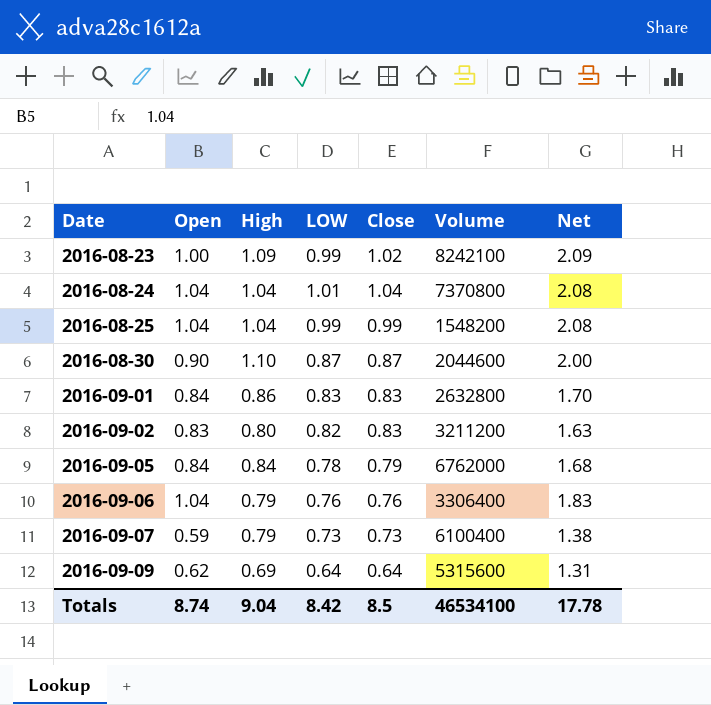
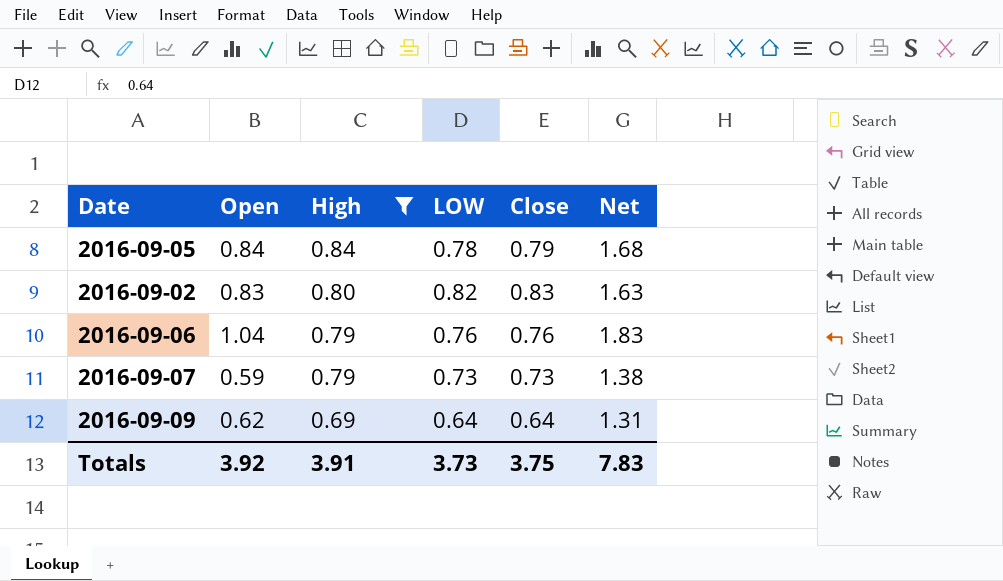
filter: none -> High <= 0.84
row order: Date ascending -> High descending
column Volume | position: 6 -> none
Totals | Open: 8.74 -> 3.92
Totals | High: 9.04 -> 3.91
Totals | LOW: 8.42 -> 3.73
Totals | Close: 8.5 -> 3.75
Totals | Net: 17.78 -> 7.83

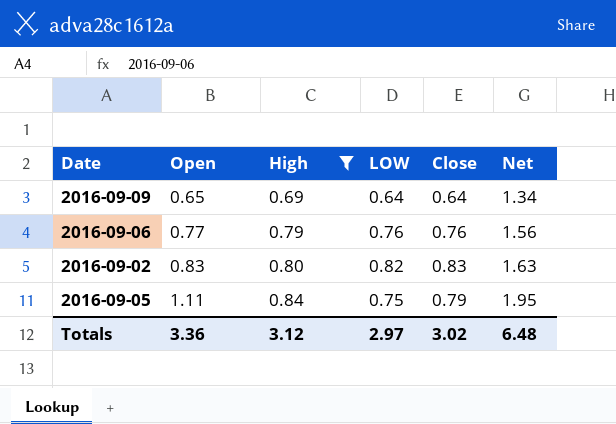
row order: High descending -> Open ascending
row 2016-09-07: 0.59 | 0.79 | 0.73 | 0.73 | 1.38 -> none
2016-09-09 | Open: 0.62 -> 0.65
2016-09-09 | Net: 1.31 -> 1.34
2016-09-06 | Open: 1.04 -> 0.77
2016-09-06 | Net: 1.83 -> 1.56
2016-09-05 | Open: 0.84 -> 1.11
2016-09-05 | LOW: 0.78 -> 0.75
2016-09-05 | Net: 1.68 -> 1.95
Totals | Open: 3.92 -> 3.36
Totals | High: 3.91 -> 3.12
Totals | LOW: 3.73 -> 2.97
Totals | Close: 3.75 -> 3.02
Totals | Net: 7.83 -> 6.48

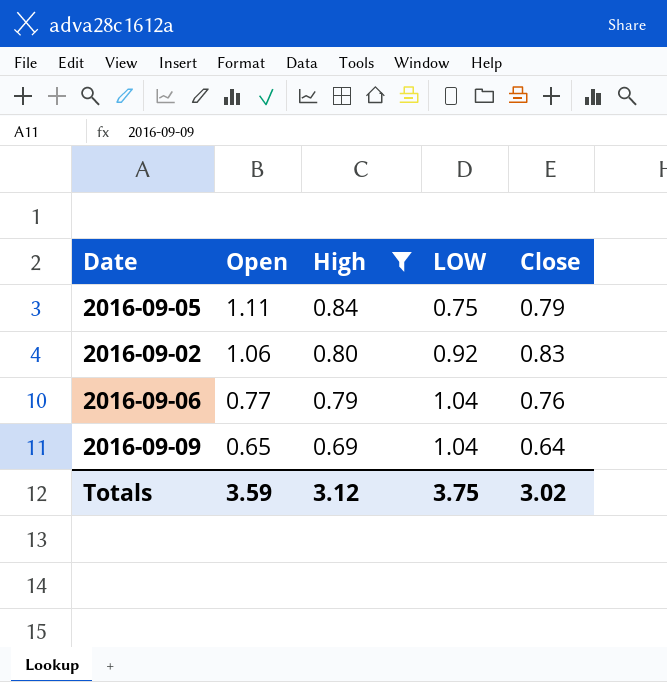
row order: Open ascending -> Open descending
column Net | formula: [Open] + [High] -> none
2016-09-02 | Open: 0.83 -> 1.06
2016-09-02 | LOW: 0.82 -> 0.92
2016-09-06 | LOW: 0.76 -> 1.04
2016-09-09 | LOW: 0.64 -> 1.04
Totals | Open: 3.36 -> 3.59
Totals | LOW: 2.97 -> 3.75

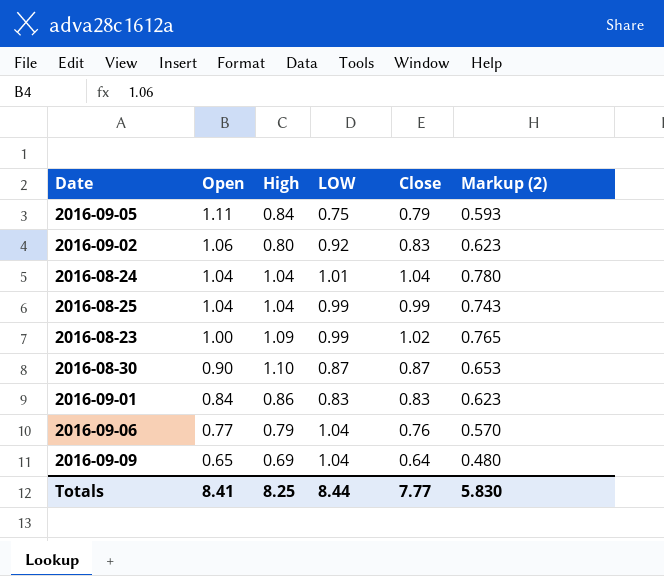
filter: High <= 0.84 -> none
column Markup (2) | formula: none -> [Close] * 0.75
Totals | Open: 3.59 -> 8.41
Totals | High: 3.12 -> 8.25
Totals | LOW: 3.75 -> 8.44
Totals | Close: 3.02 -> 7.77

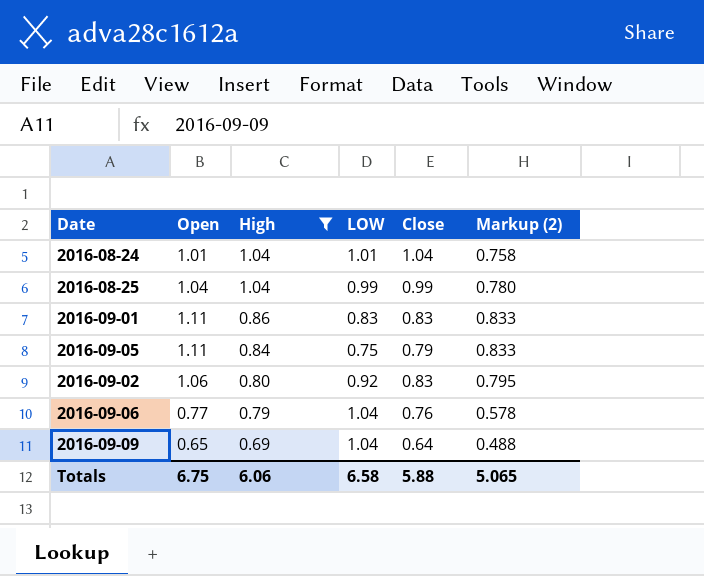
filter: none -> High <= 1.04
row order: Open descending -> High descending
column Markup (2) | formula: [Close] * 0.75 -> [Open] * 0.75
2016-08-24 | Open: 1.04 -> 1.01
2016-09-01 | Open: 0.84 -> 1.11
Totals | Open: 8.41 -> 6.75
Totals | High: 8.25 -> 6.06
Totals | LOW: 8.44 -> 6.58
Totals | Close: 7.77 -> 5.88
Totals | Markup (2): 5.830 -> 5.065

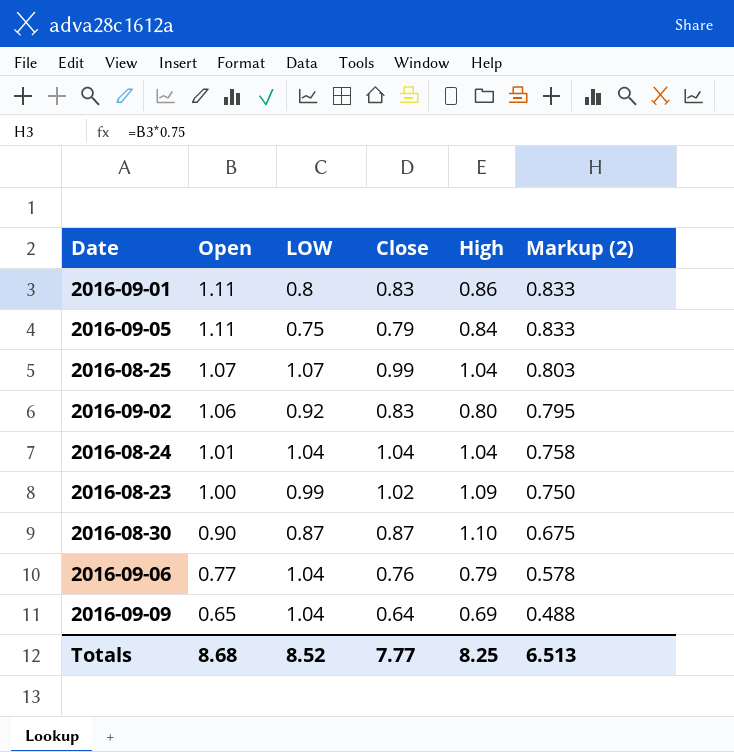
filter: High <= 1.04 -> none
row order: High descending -> Open descending
column High | position: 3 -> 5
2016-09-01 | LOW: 0.83 -> 0.8
2016-08-25 | Open: 1.04 -> 1.07
2016-08-25 | LOW: 0.99 -> 1.07
2016-08-25 | Markup (2): 0.780 -> 0.803
2016-08-24 | LOW: 1.01 -> 1.04
Totals | Open: 6.75 -> 8.68
Totals | LOW: 6.58 -> 8.52
Totals | Close: 5.88 -> 7.77
Totals | High: 6.06 -> 8.25
Totals | Markup (2): 5.065 -> 6.513

